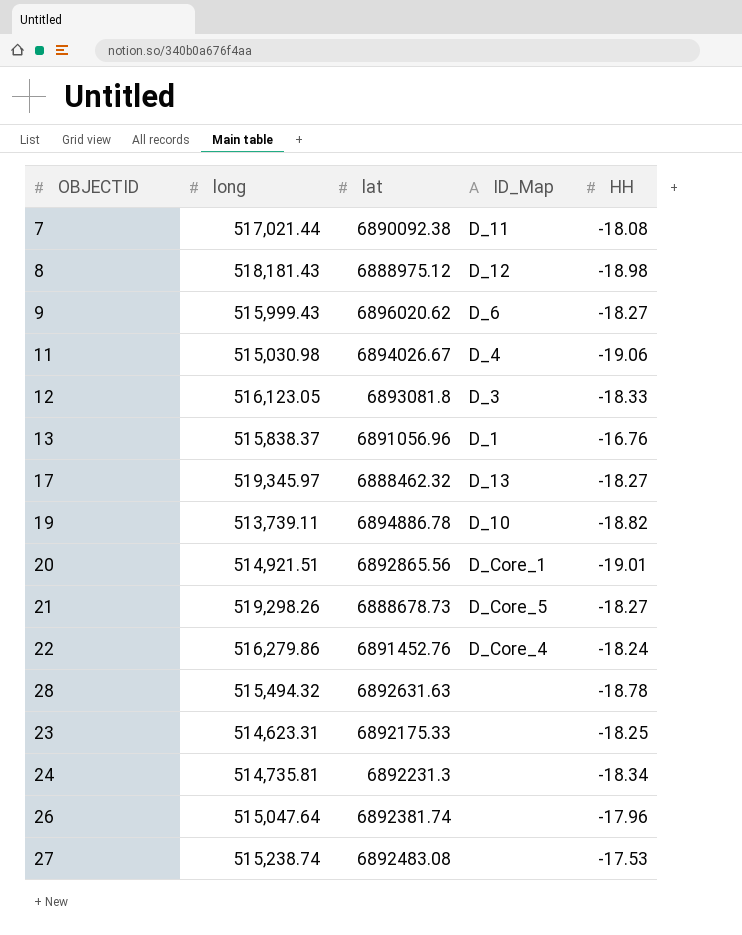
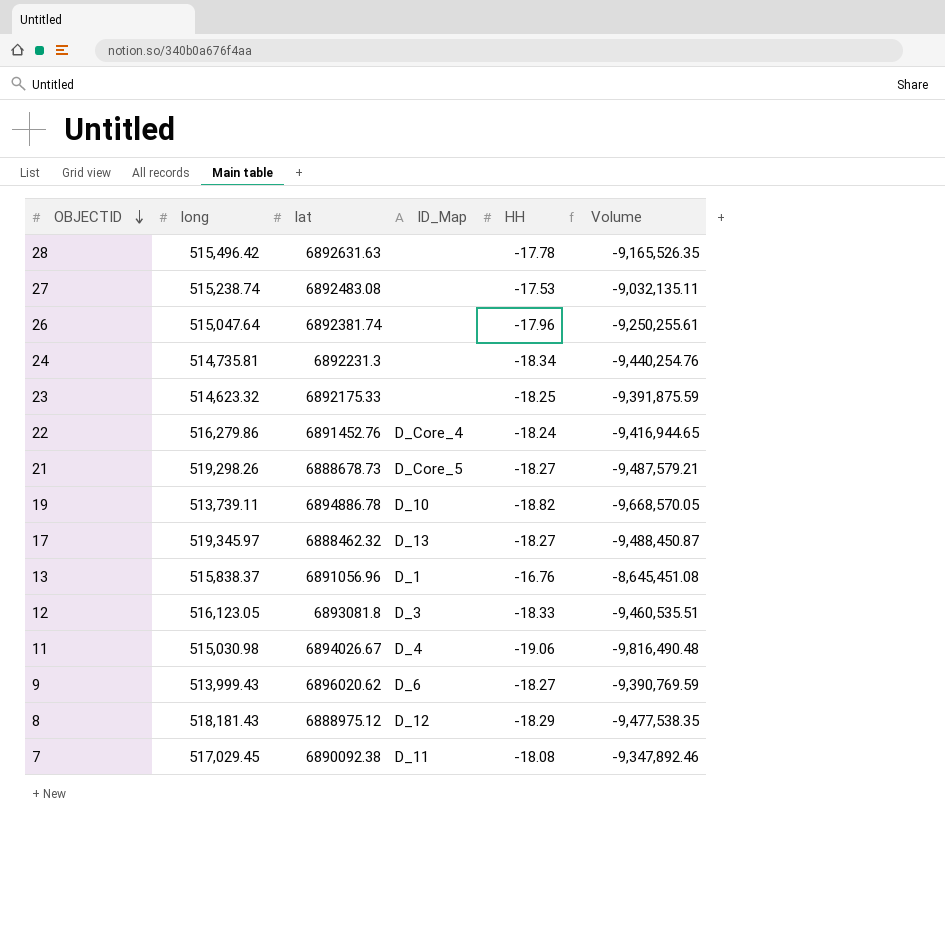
row order: none -> OBJECTID descending
column Volume | formula: none -> [long] * [HH]
row 20: 514,921.51 | 6892865.56 | D_Core_1 | -19.01 -> none
28 | long: 515,494.32 -> 515,496.42
28 | HH: -18.78 -> -17.78
23 | long: 514,623.31 -> 514,623.32
9 | long: 515,999.43 -> 513,999.43
8 | HH: -18.98 -> -18.29
7 | long: 517,021.44 -> 517,029.45

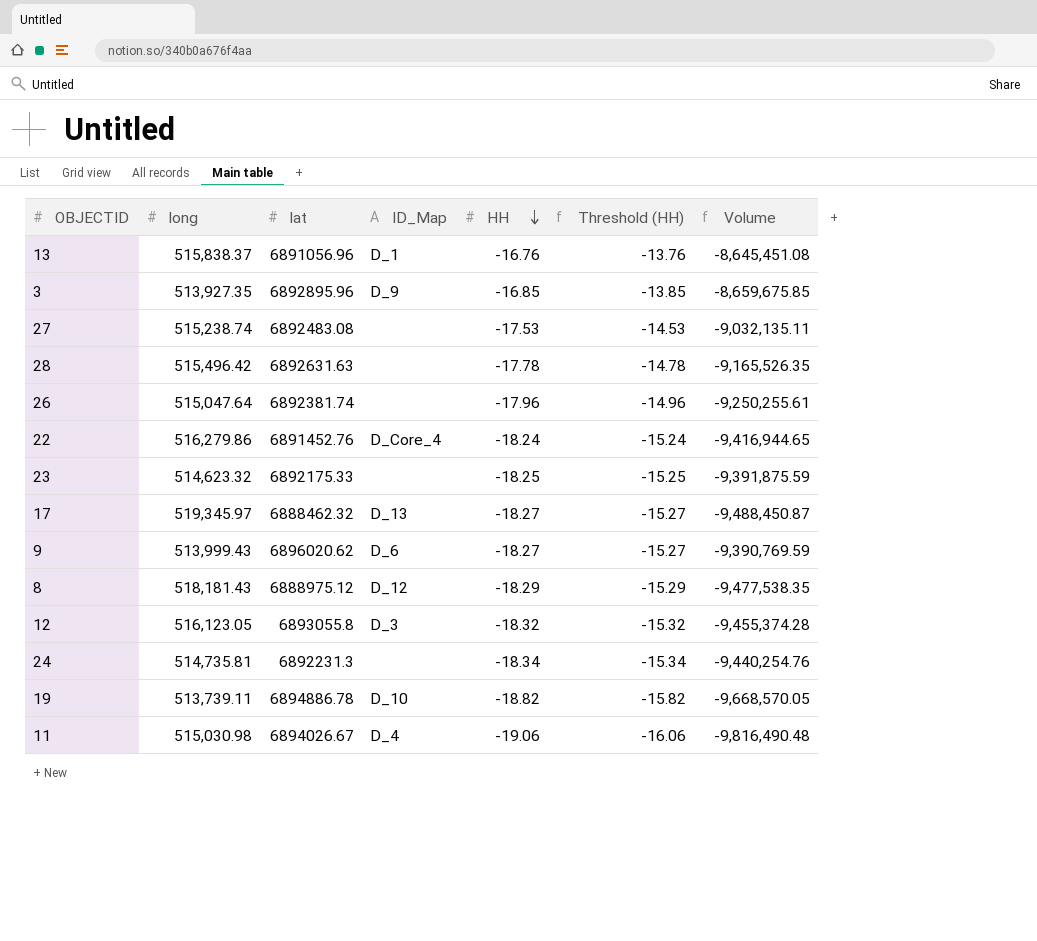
row order: OBJECTID descending -> HH descending
column Threshold (HH) | formula: none -> [HH] + 3
row 21: 519,298.26 | 6888678.73 | D_Core_5 | -18.27 | -9,487,579.21 -> none
row 7: 517,029.45 | 6890092.38 | D_11 | -18.08 | -9,347,892.46 -> none
row 3: none -> 513,927.35 | 6892895.96 | D_9 | -16.85 | -13.85 | -8,659,675.85
12 | lat: 6893081.8 -> 6893055.8
12 | HH: -18.33 -> -18.32
12 | Volume: -9,460,535.51 -> -9,455,374.28

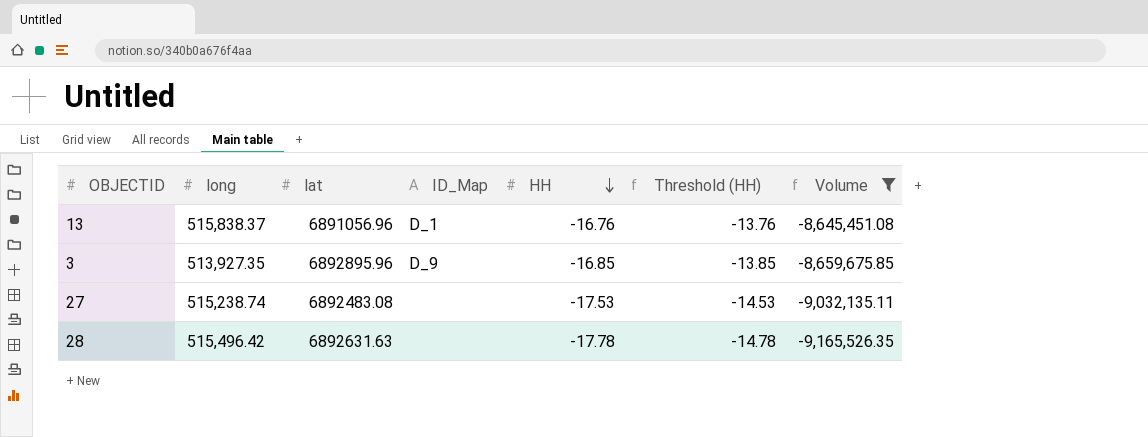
filter: none -> Volume >= -9,165,526.35

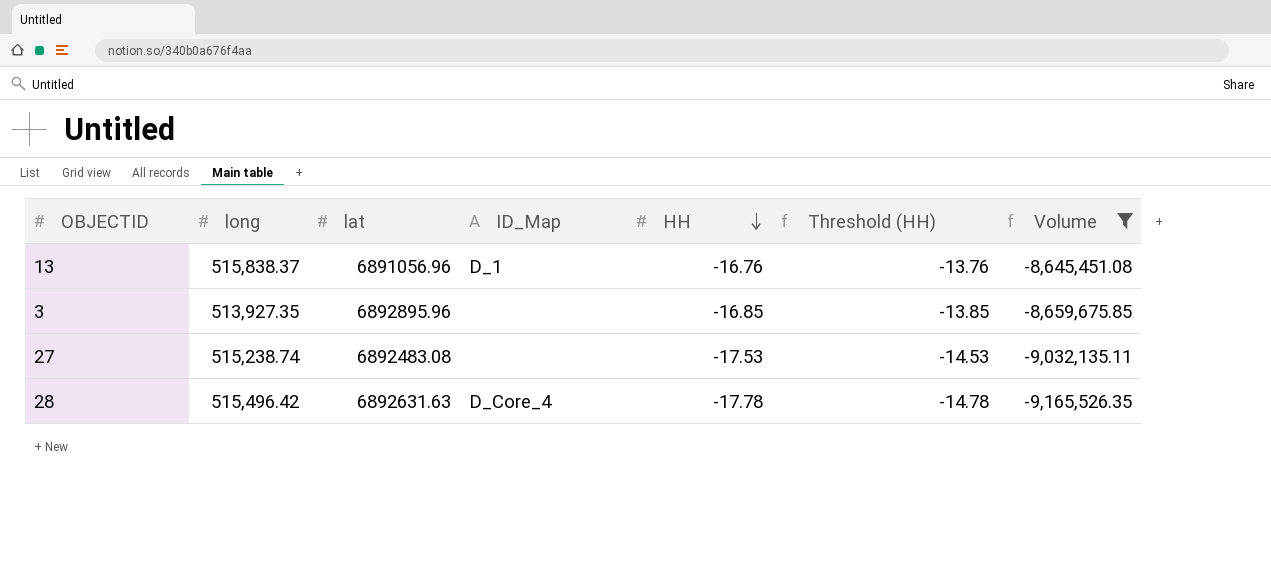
3 | ID_Map: D_9 -> none
28 | ID_Map: none -> D_Core_4

